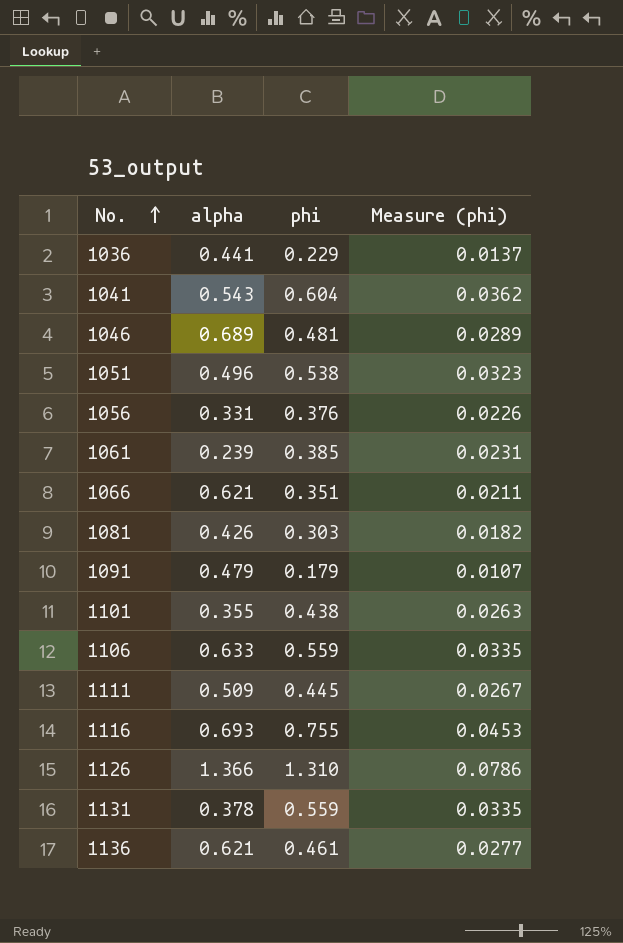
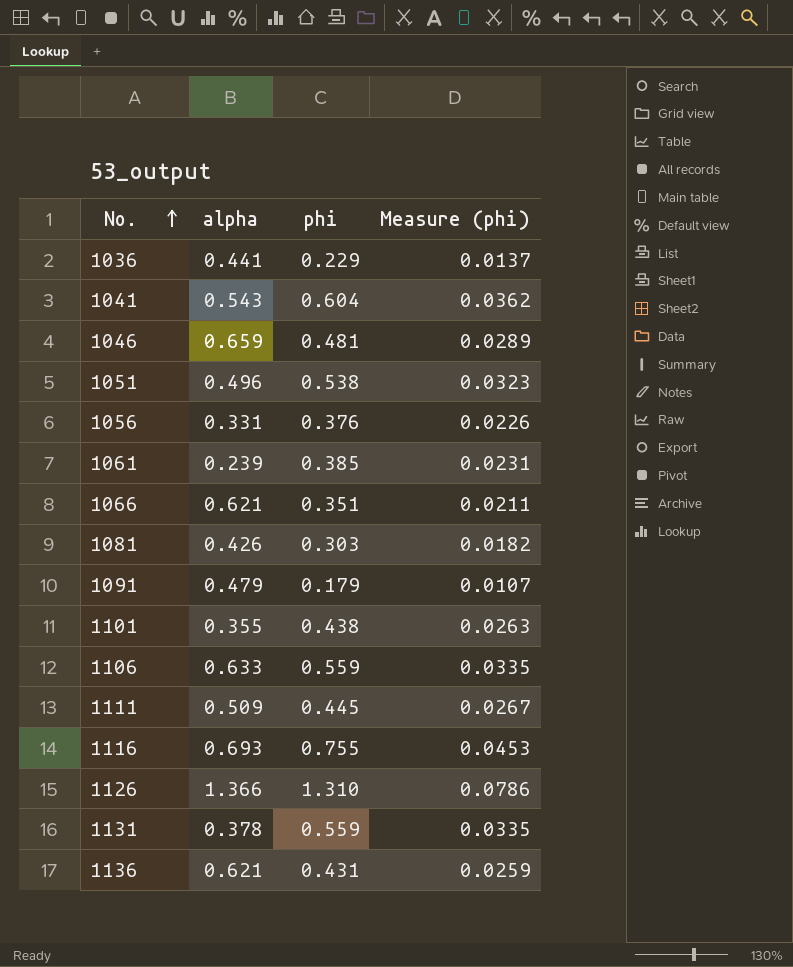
1046 | alpha: 0.689 -> 0.659
1136 | phi: 0.461 -> 0.431
1136 | Measure (phi): 0.0277 -> 0.0259

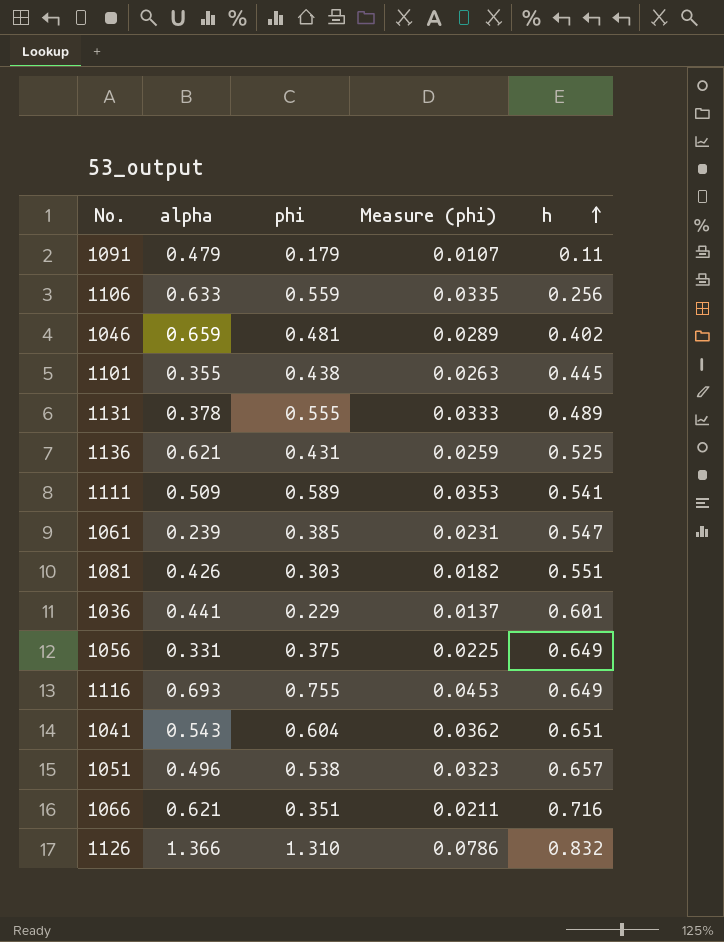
row order: No. ascending -> h ascending
column h | position: none -> 5
1131 | phi: 0.559 -> 0.555
1131 | Measure (phi): 0.0335 -> 0.0333
1111 | phi: 0.445 -> 0.589
1111 | Measure (phi): 0.0267 -> 0.0353
1056 | phi: 0.376 -> 0.375
1056 | Measure (phi): 0.0226 -> 0.0225

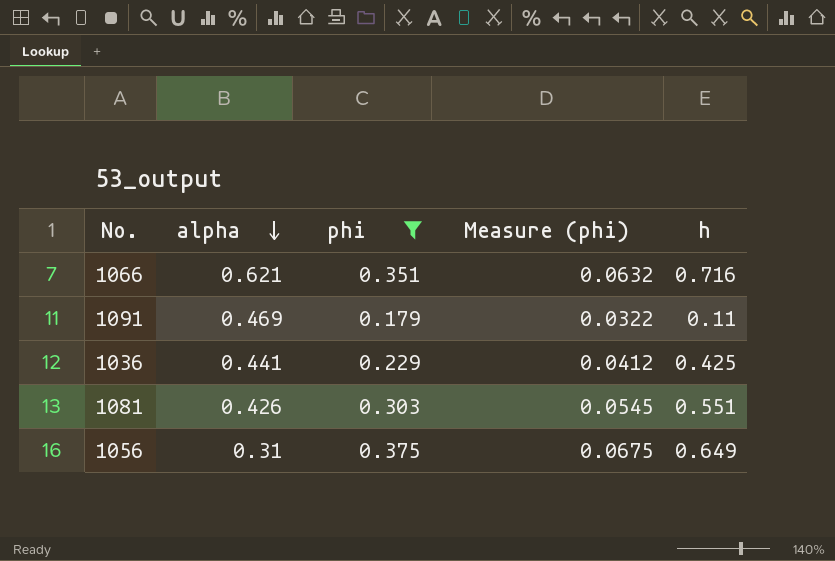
filter: none -> phi <= 0.375
row order: h ascending -> alpha descending
column Measure (phi) | formula: [phi] * 0.06 -> [phi] * 0.18
1091 | alpha: 0.479 -> 0.469
1036 | h: 0.601 -> 0.425
1056 | alpha: 0.331 -> 0.31

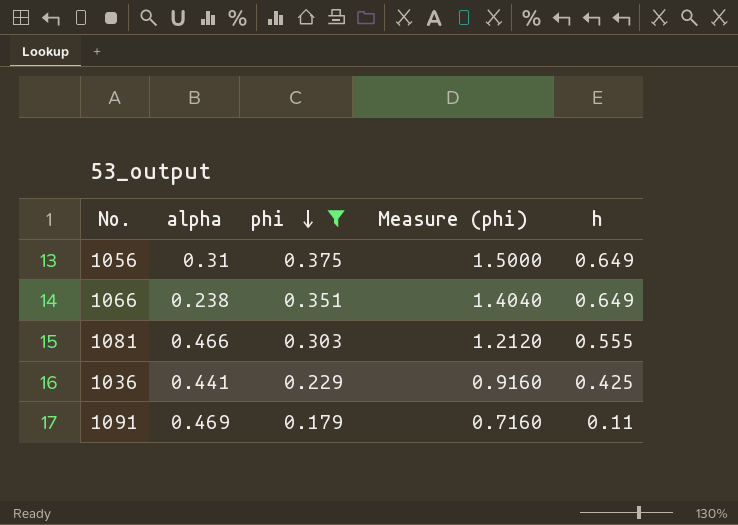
row order: alpha descending -> phi descending
column Measure (phi) | formula: [phi] * 0.18 -> [phi] * 4
1066 | alpha: 0.621 -> 0.238
1066 | h: 0.716 -> 0.649
1081 | alpha: 0.426 -> 0.466
1081 | h: 0.551 -> 0.555

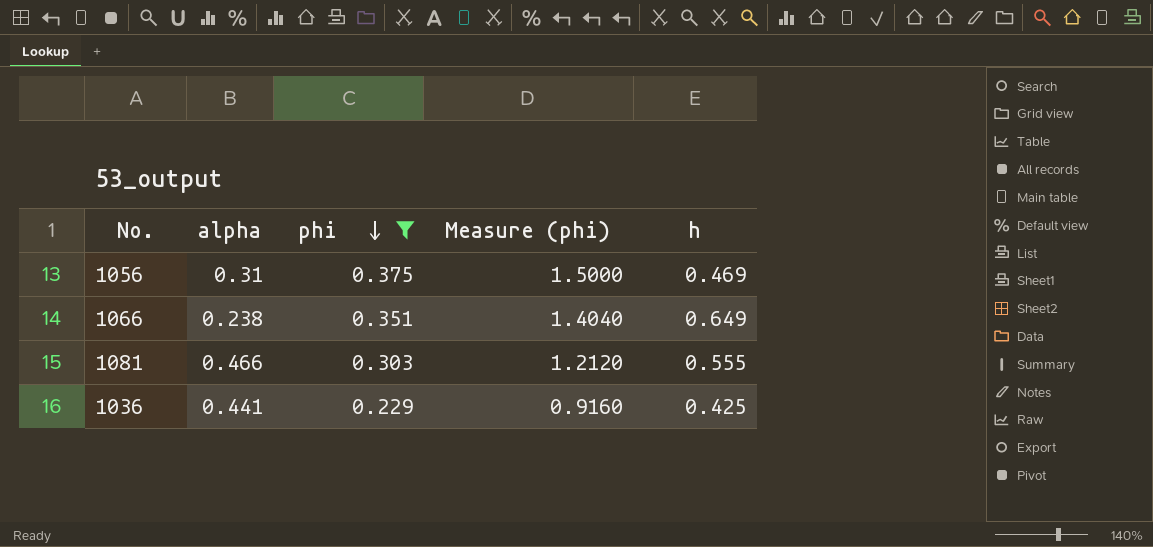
row 1091: 0.469 | 0.179 | 0.7160 | 0.11 -> none
1056 | h: 0.649 -> 0.469

